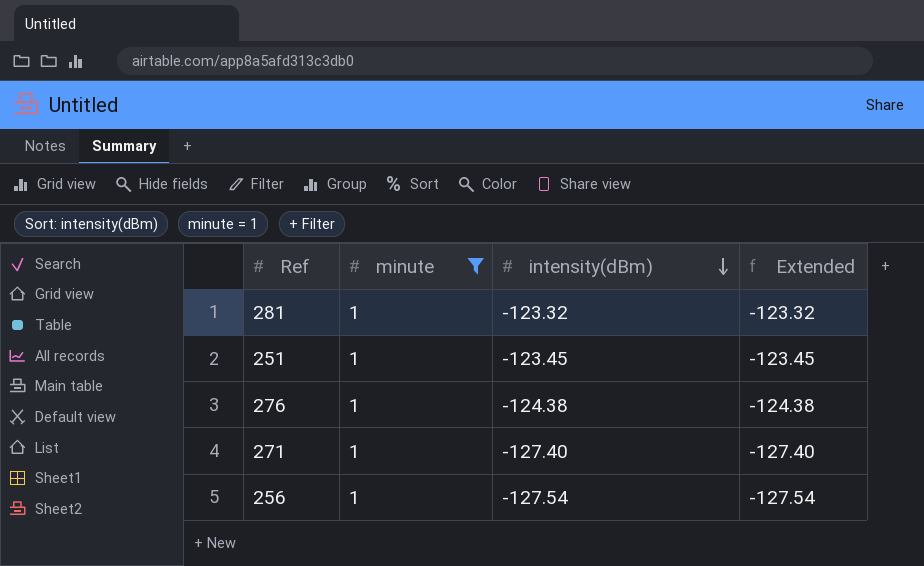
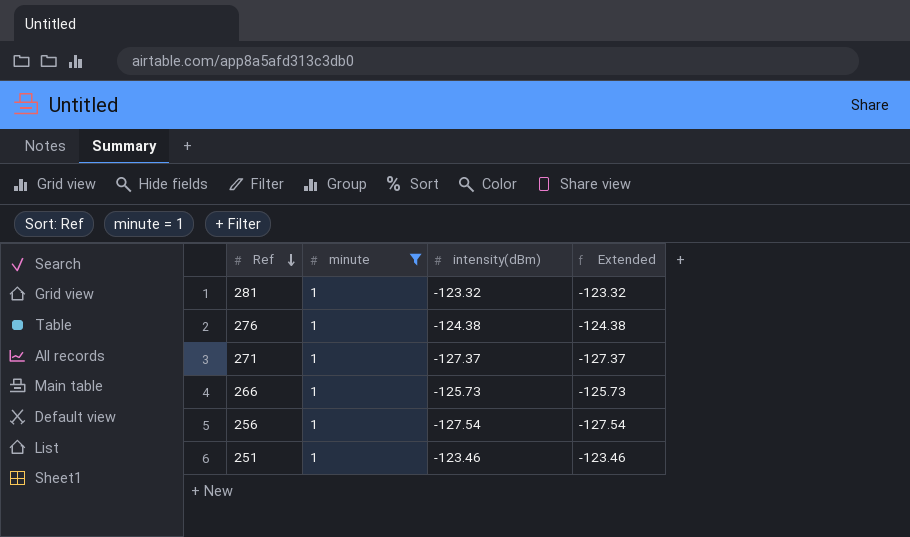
row order: intensity(dBm) descending -> Ref descending
271 | intensity(dBm): -127.40 -> -127.37
271 | Extended: -127.40 -> -127.37
row 266: none -> 1 | -125.73 | -125.73
251 | intensity(dBm): -123.45 -> -123.46
251 | Extended: -123.45 -> -123.46

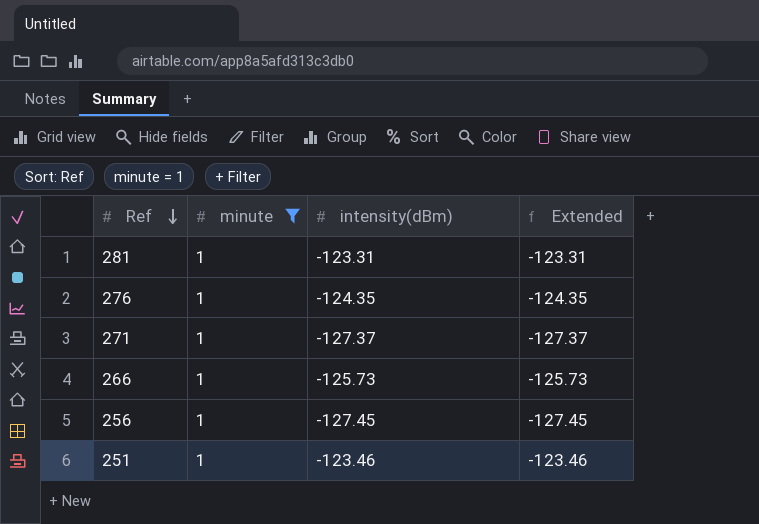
281 | intensity(dBm): -123.32 -> -123.31
281 | Extended: -123.32 -> -123.31
276 | intensity(dBm): -124.38 -> -124.35
276 | Extended: -124.38 -> -124.35
256 | intensity(dBm): -127.54 -> -127.45
256 | Extended: -127.54 -> -127.45

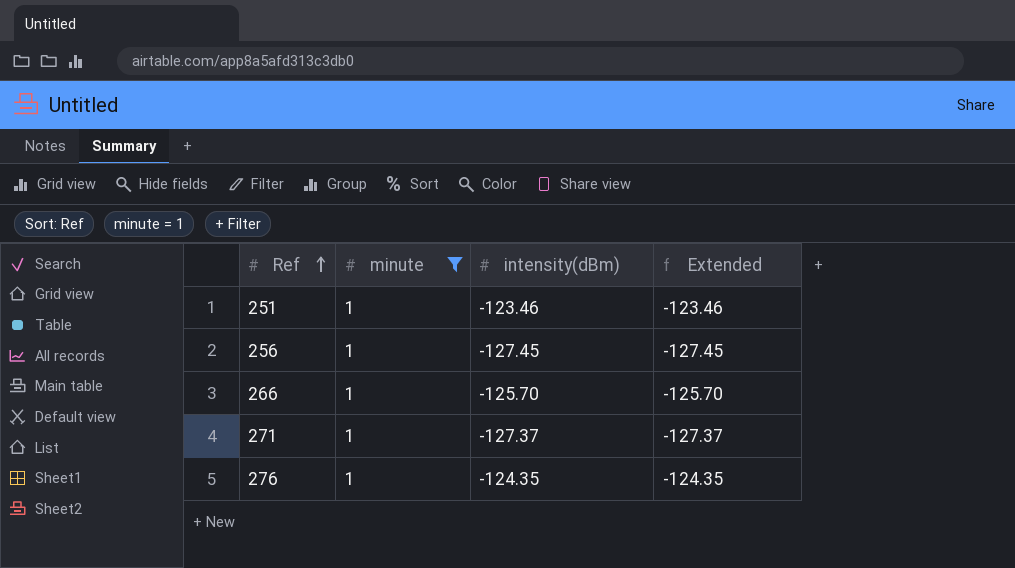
row order: Ref descending -> Ref ascending
row 281: 1 | -123.31 | -123.31 -> none
266 | intensity(dBm): -125.73 -> -125.70
266 | Extended: -125.73 -> -125.70

